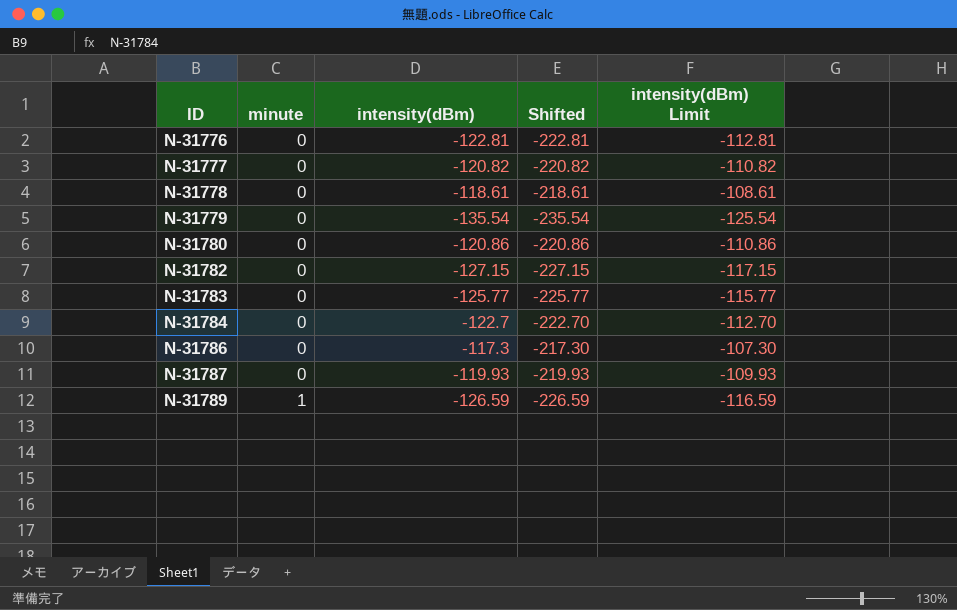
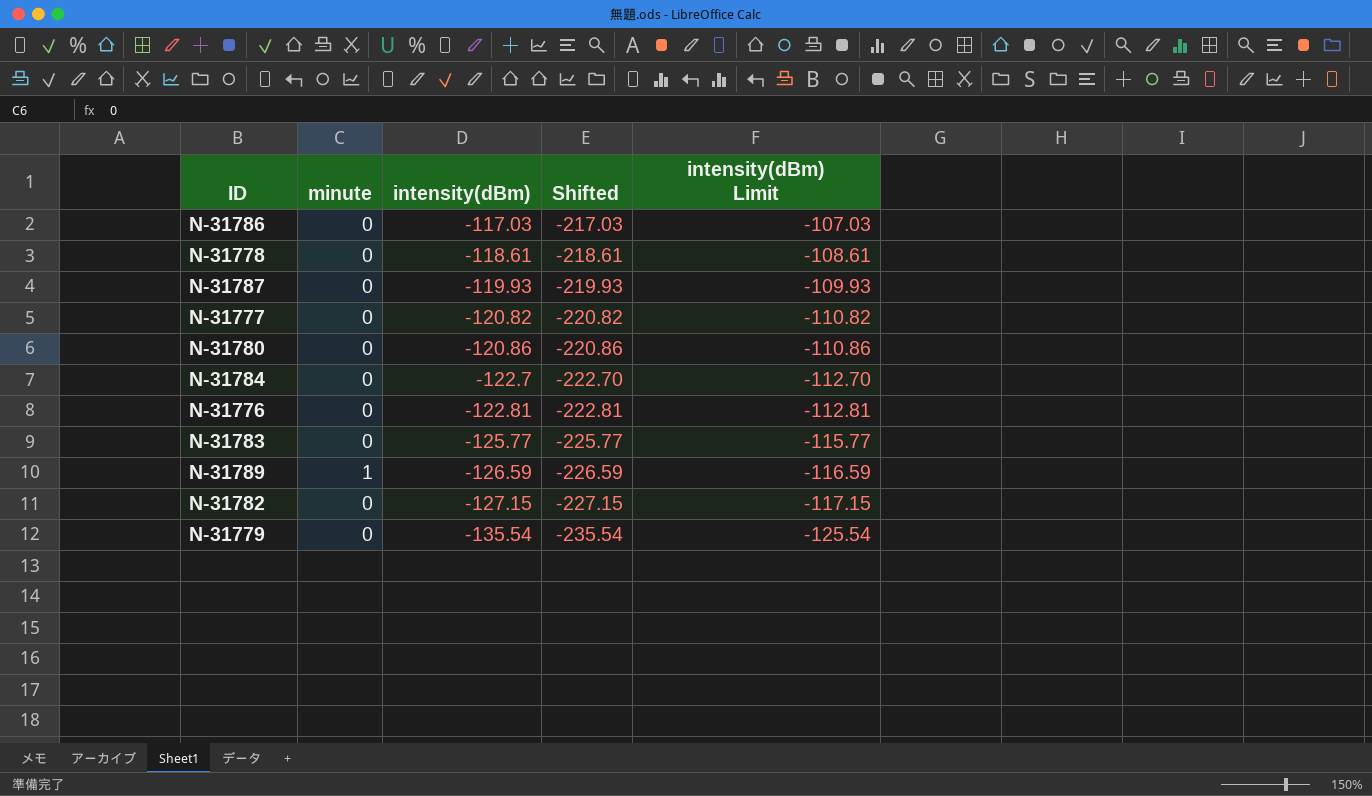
row order: ID ascending -> intensity(dBm) descending
N-31786 | intensity(dBm): -117.3 -> -117.03
N-31786 | Shifted: -217.30 -> -217.03
N-31786 | intensity(dBm) Limit: -107.30 -> -107.03

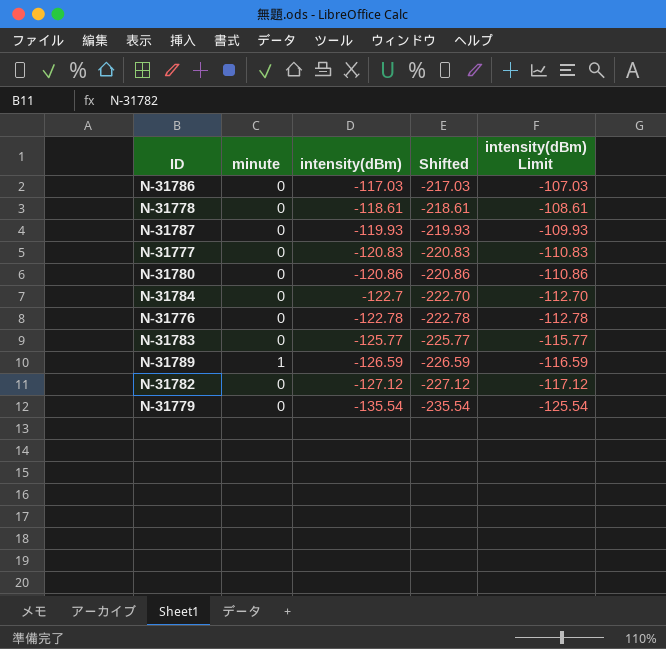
N-31777 | intensity(dBm): -120.82 -> -120.83
N-31777 | Shifted: -220.82 -> -220.83
N-31777 | intensity(dBm) Limit: -110.82 -> -110.83
N-31776 | intensity(dBm): -122.81 -> -122.78
N-31776 | Shifted: -222.81 -> -222.78
N-31776 | intensity(dBm) Limit: -112.81 -> -112.78
N-31782 | intensity(dBm): -127.15 -> -127.12
N-31782 | Shifted: -227.15 -> -227.12
N-31782 | intensity(dBm) Limit: -117.15 -> -117.12

